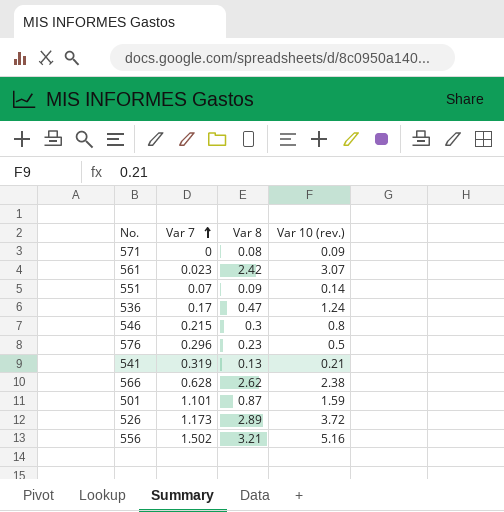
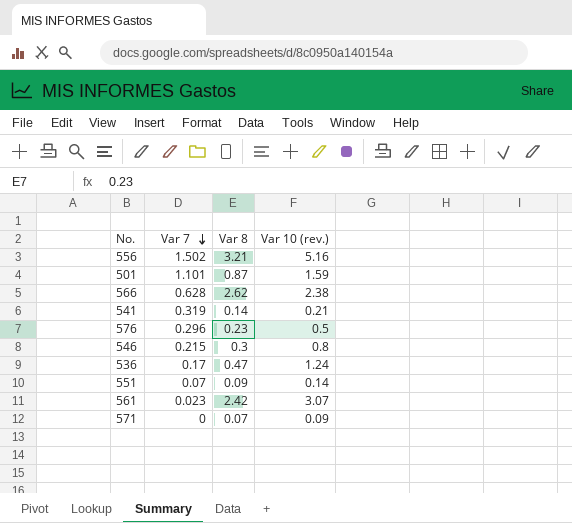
row order: Var 7 ascending -> Var 7 descending
row 526: 1.173 | 2.89 | 3.72 -> none
541 | Var 8: 0.13 -> 0.14
571 | Var 8: 0.08 -> 0.07

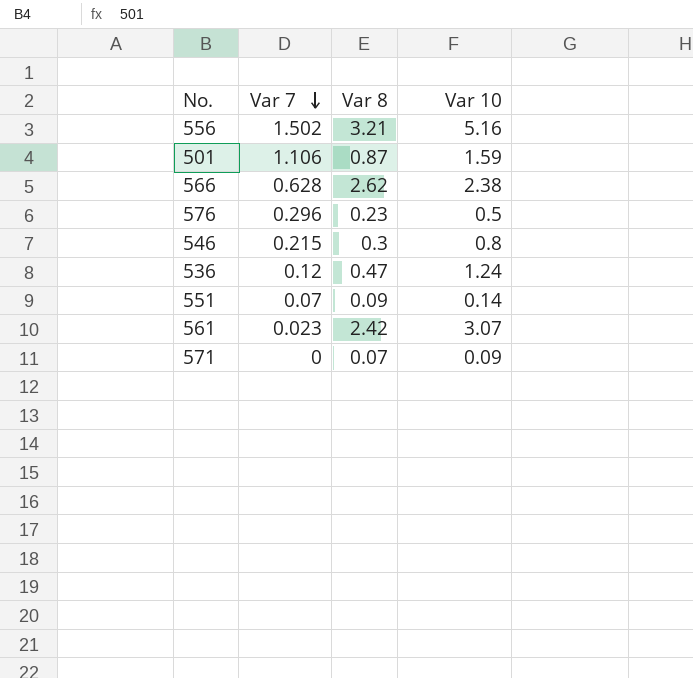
column name: Var 10 (rev.) -> Var 10
row 541: 0.319 | 0.14 | 0.21 -> none
501 | Var 7: 1.101 -> 1.106
536 | Var 7: 0.17 -> 0.12

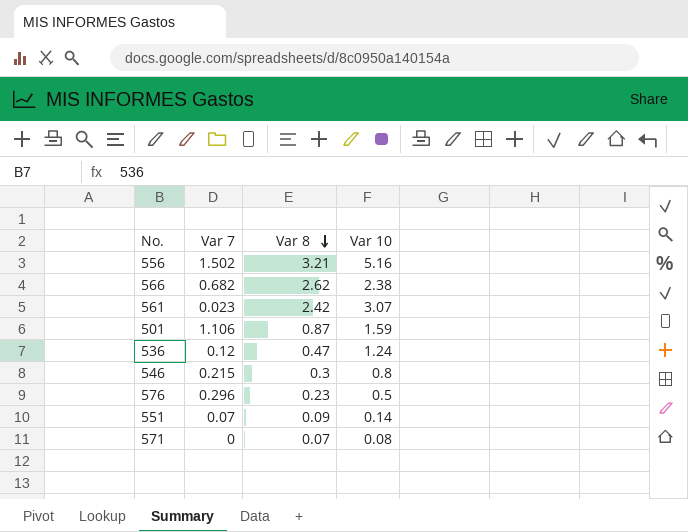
row order: Var 7 descending -> Var 8 descending
566 | Var 7: 0.628 -> 0.682
571 | Var 10: 0.09 -> 0.08

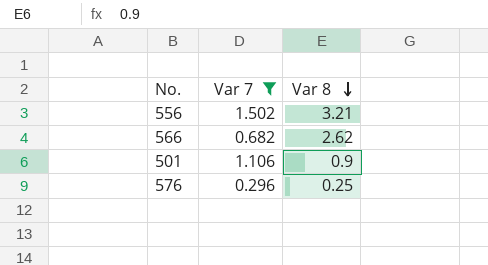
filter: none -> Var 7 >= 0.296
column Var 10 | position: 4 -> none
501 | Var 8: 0.87 -> 0.9
576 | Var 8: 0.23 -> 0.25

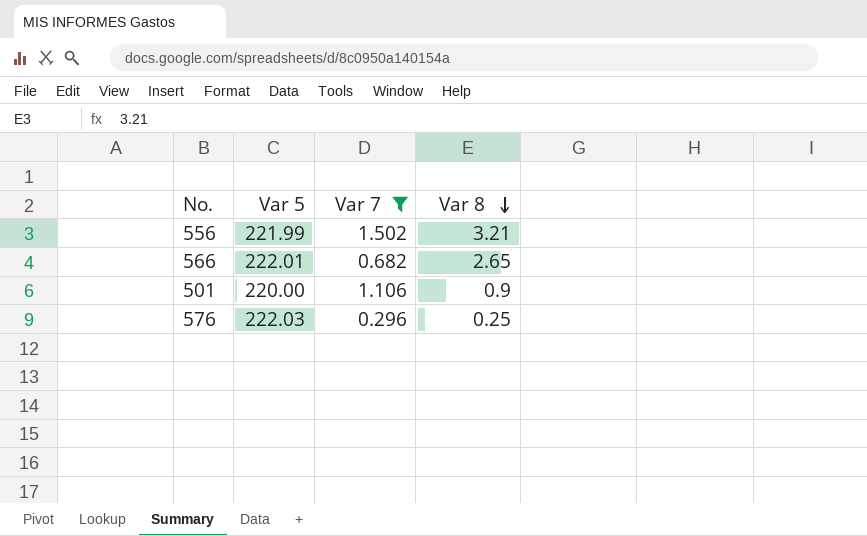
column Var 5 | position: none -> 2
566 | Var 8: 2.62 -> 2.65

